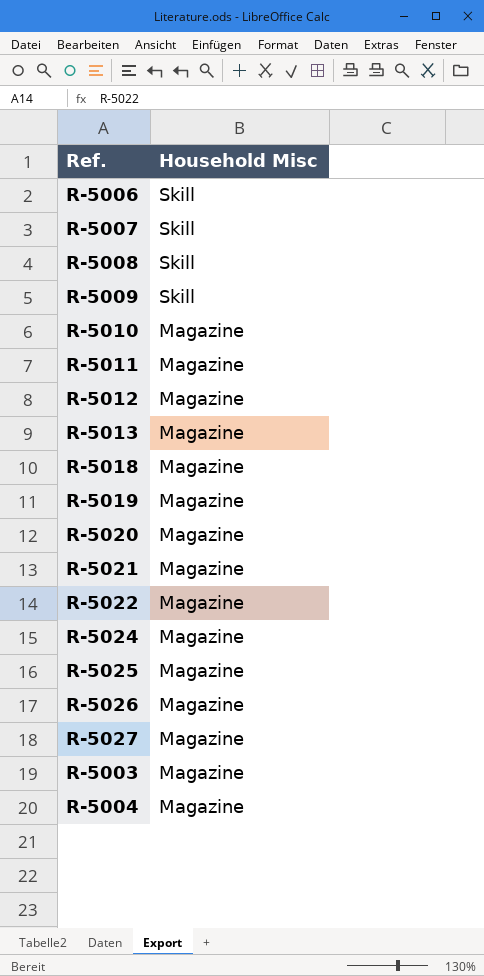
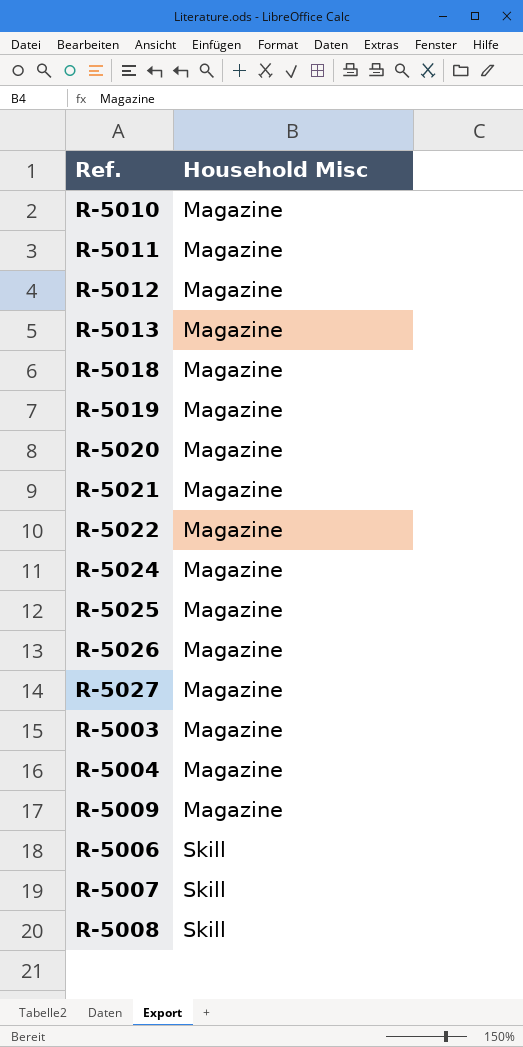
row order: Household Misc descending -> Household Misc ascending
R-5009 | Household Misc: Skill -> Magazine

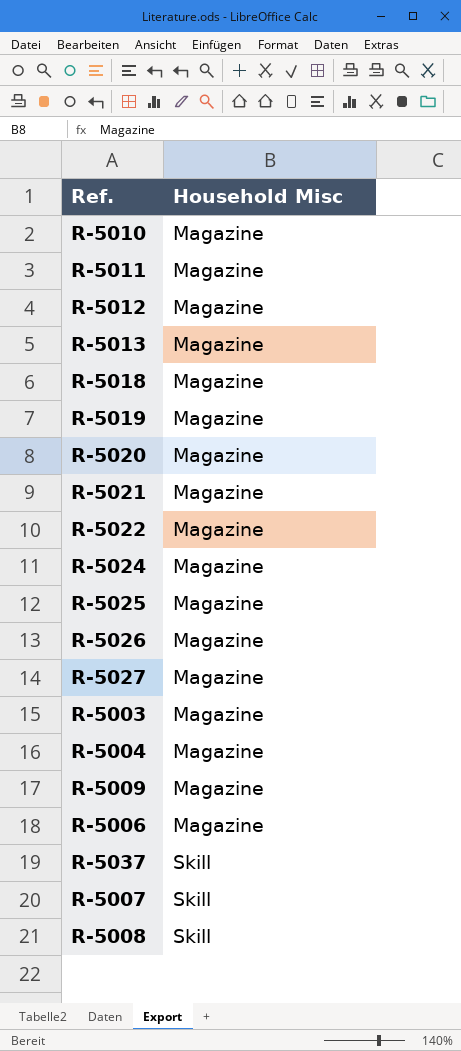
R-5006 | Household Misc: Skill -> Magazine
row R-5037: none -> Skill

